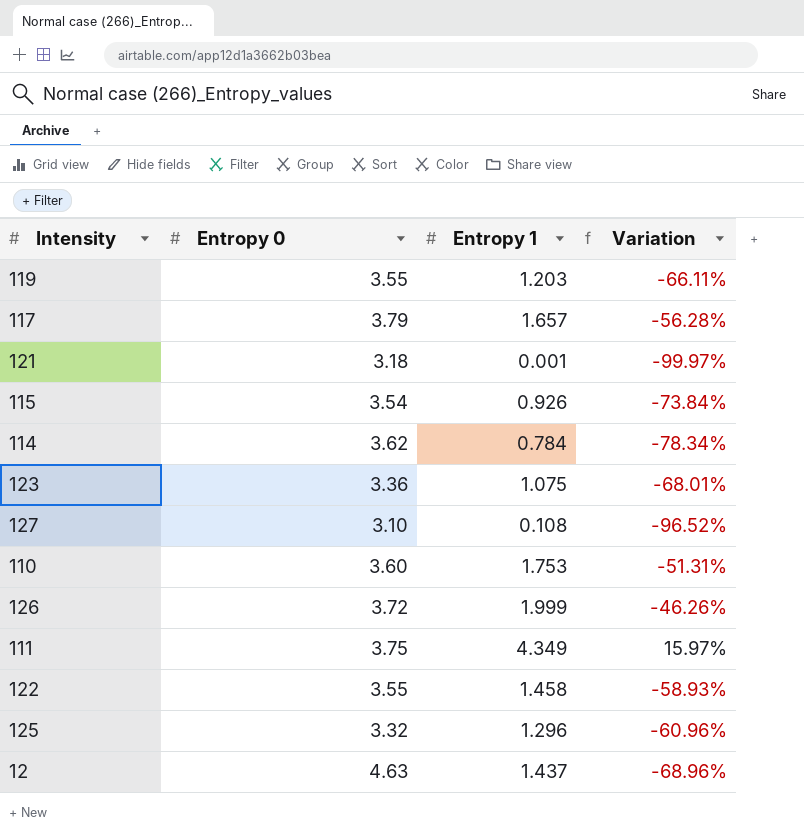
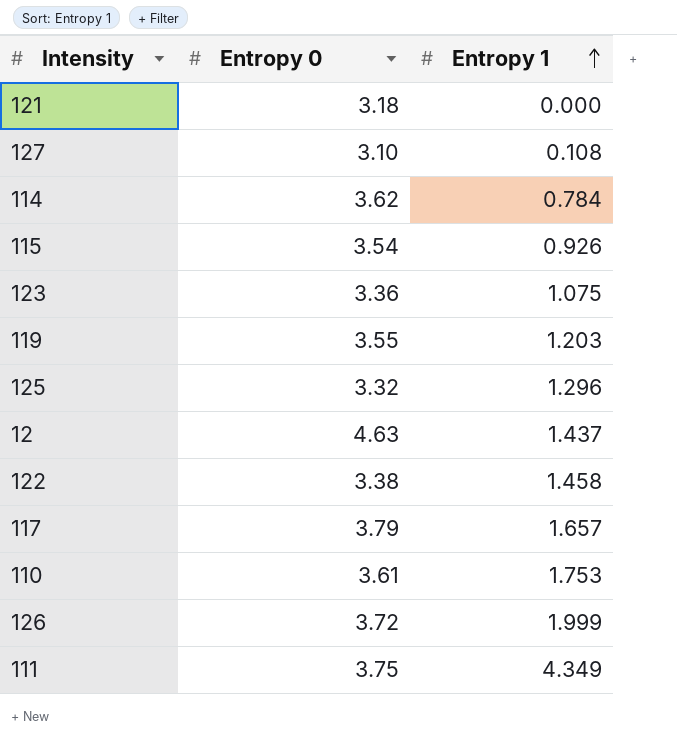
row order: none -> Entropy 1 ascending
column Variation | formula: ([Entropy 1] - [Entropy 0]) / [Entropy 0] -> none
121 | Entropy 1: 0.001 -> 0.000
122 | Entropy 0: 3.55 -> 3.38
110 | Entropy 0: 3.60 -> 3.61

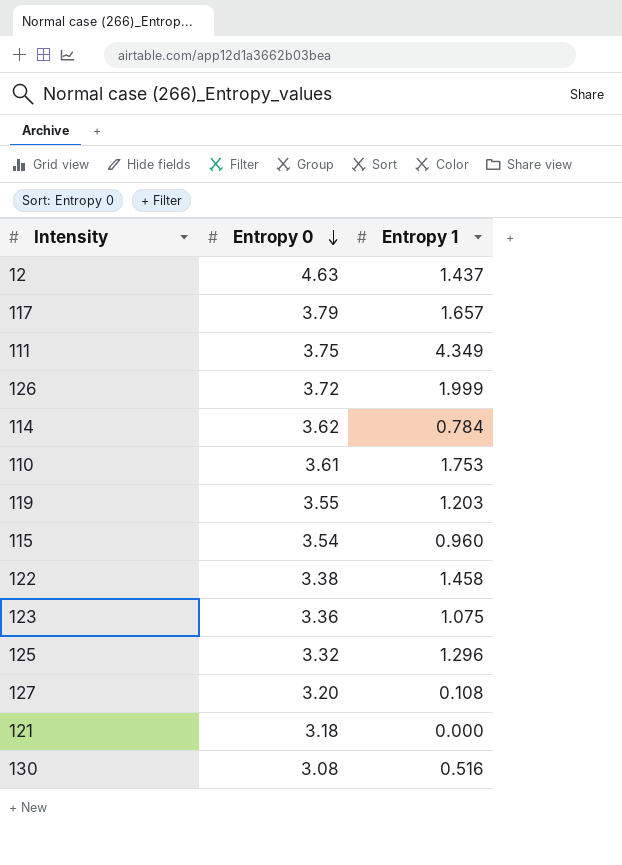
row order: Entropy 1 ascending -> Entropy 0 descending
115 | Entropy 1: 0.926 -> 0.960
127 | Entropy 0: 3.10 -> 3.20
row 130: none -> 3.08 | 0.516

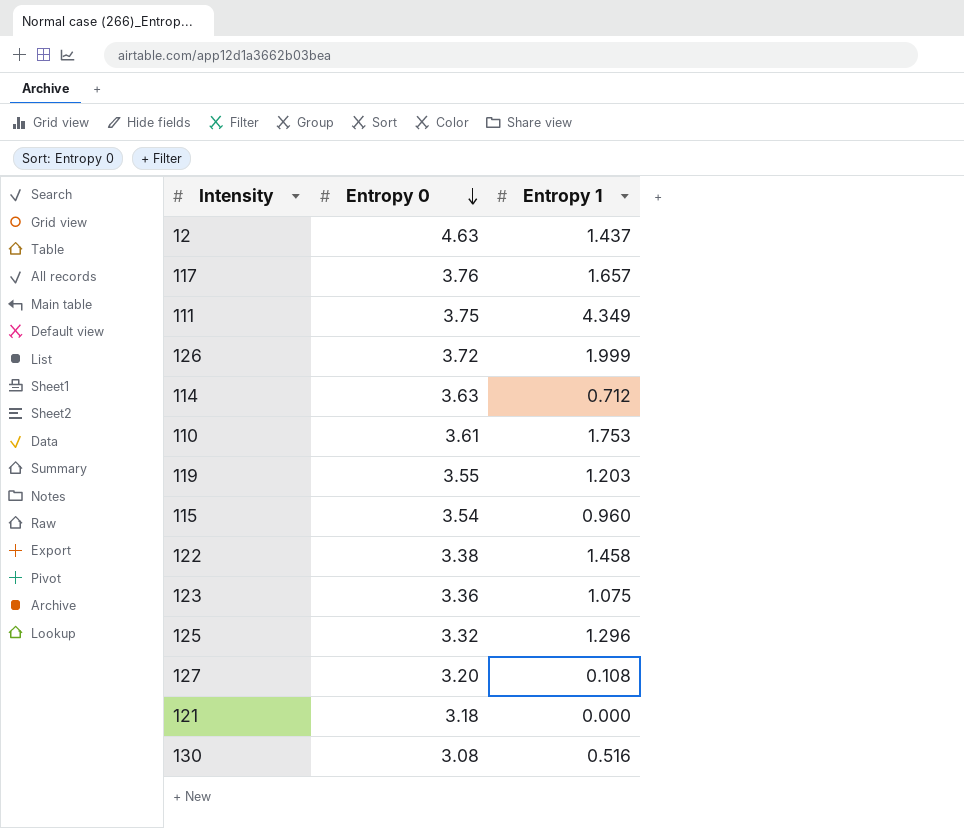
117 | Entropy 0: 3.79 -> 3.76
114 | Entropy 0: 3.62 -> 3.63
114 | Entropy 1: 0.784 -> 0.712

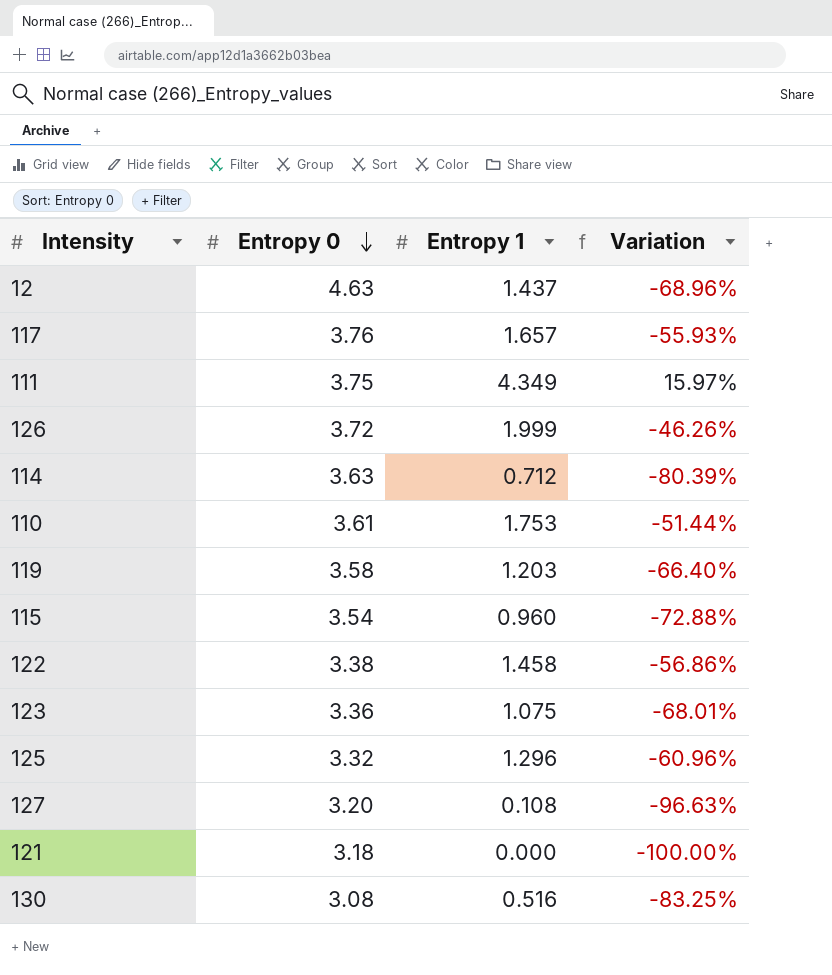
column Variation | formula: none -> ([Entropy 1] - [Entropy 0]) / [Entropy 0]
119 | Entropy 0: 3.55 -> 3.58

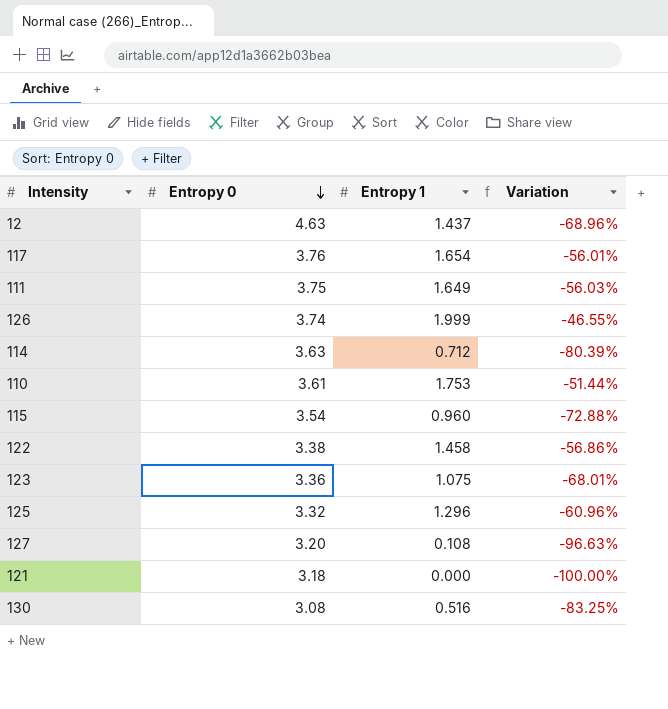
row 119: 3.58 | 1.203 | -66.40% -> none
117 | Entropy 1: 1.657 -> 1.654
117 | Variation: -55.93% -> -56.01%
111 | Entropy 1: 4.349 -> 1.649
111 | Variation: 15.97% -> -56.03%
126 | Entropy 0: 3.72 -> 3.74
126 | Variation: -46.26% -> -46.55%

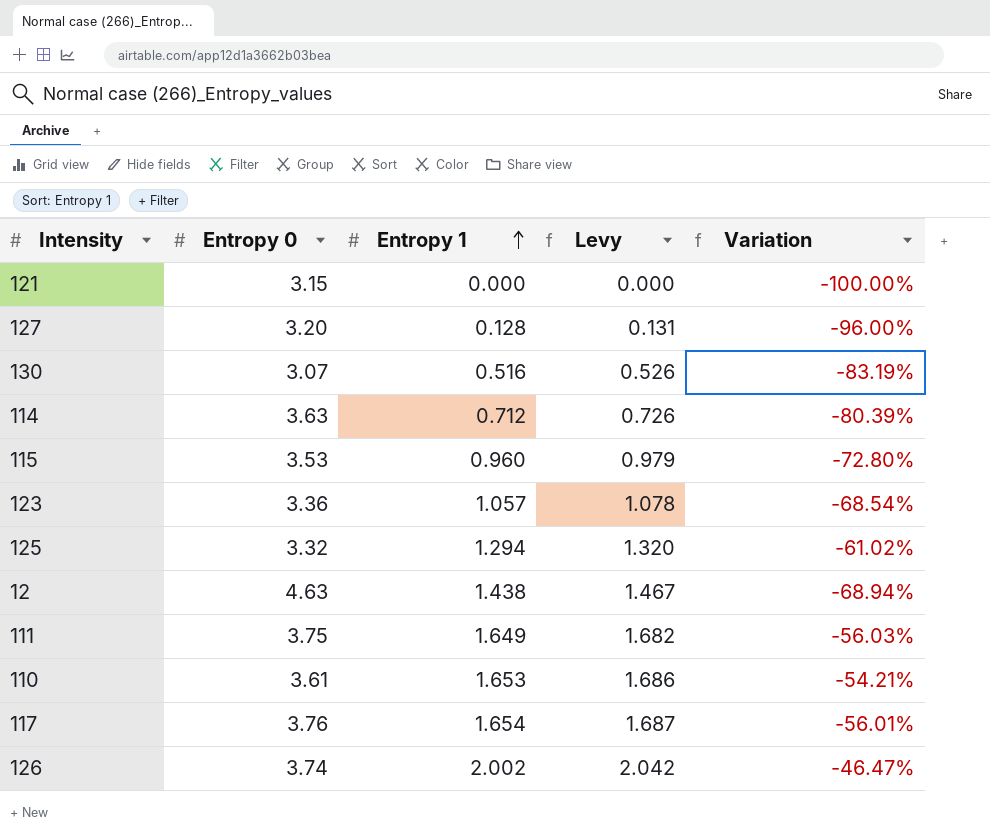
row order: Entropy 0 descending -> Entropy 1 ascending
column Levy | formula: none -> [Entropy 1] * 1.02
row 122: 3.38 | 1.458 | -56.86% -> none
121 | Entropy 0: 3.18 -> 3.15
127 | Entropy 1: 0.108 -> 0.128
127 | Variation: -96.63% -> -96.00%
130 | Entropy 0: 3.08 -> 3.07
130 | Variation: -83.25% -> -83.19%
115 | Entropy 0: 3.54 -> 3.53
115 | Variation: -72.88% -> -72.80%
123 | Entropy 1: 1.075 -> 1.057
123 | Variation: -68.01% -> -68.54%
125 | Entropy 1: 1.296 -> 1.294
125 | Variation: -60.96% -> -61.02%
12 | Entropy 1: 1.437 -> 1.438
12 | Variation: -68.96% -> -68.94%
110 | Entropy 1: 1.753 -> 1.653
110 | Variation: -51.44% -> -54.21%
126 | Entropy 1: 1.999 -> 2.002
126 | Variation: -46.55% -> -46.47%

